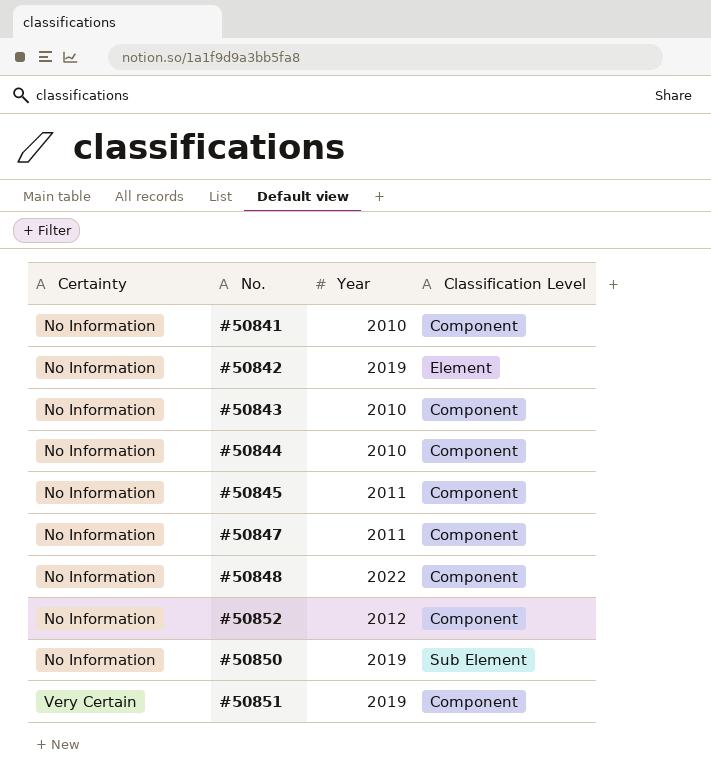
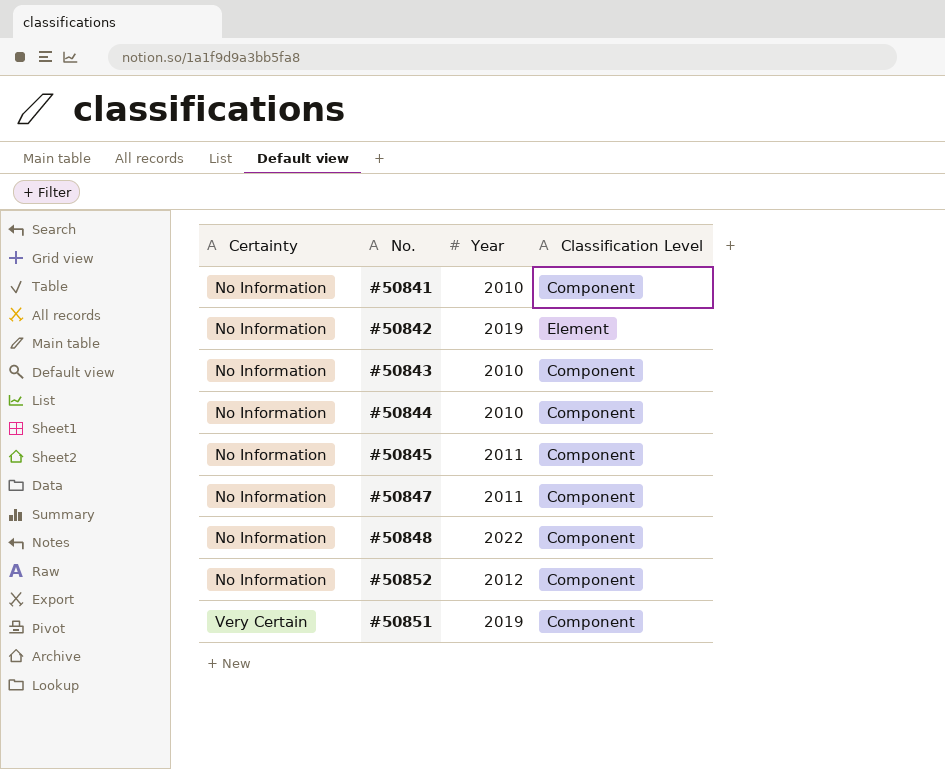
row #50850: No Information | 2019 | Sub Element -> none

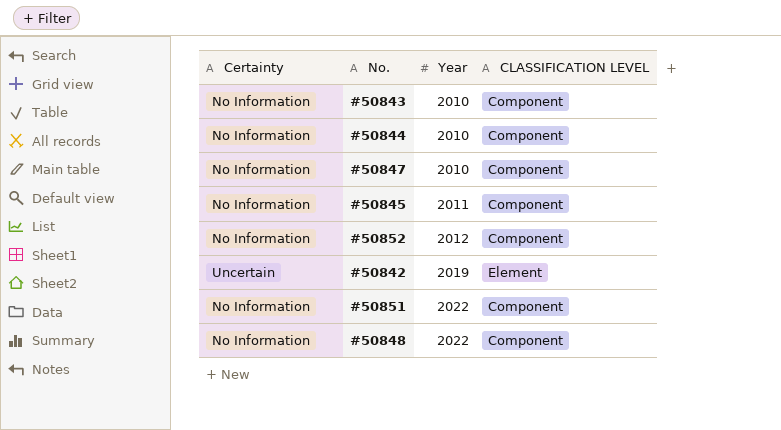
row order: Certainty ascending -> Year ascending
column name: Classification Level -> CLASSIFICATION LEVEL
row #50841: No Information | 2010 | Component -> none
#50847 | Year: 2011 -> 2010
#50842 | Certainty: No Information -> Uncertain
#50851 | Certainty: Very Certain -> No Information
#50851 | Year: 2019 -> 2022

